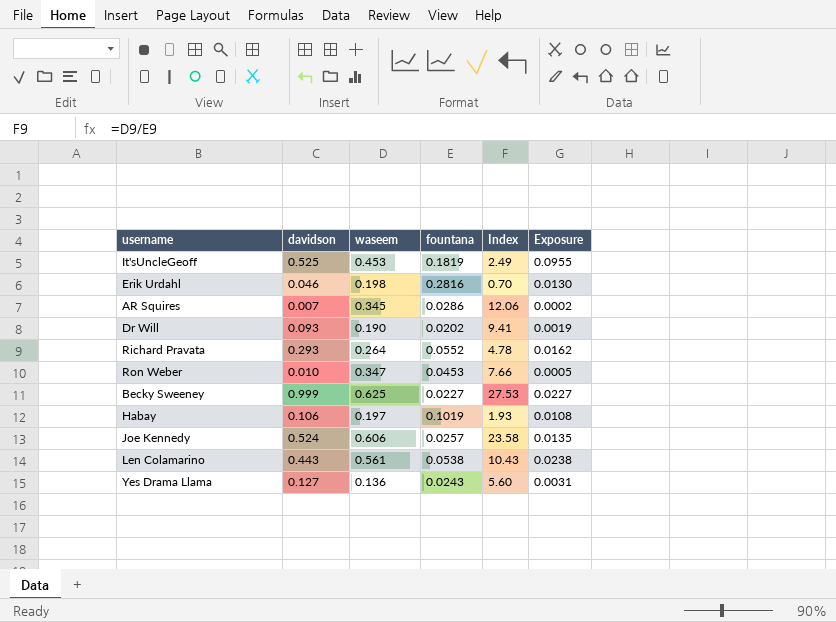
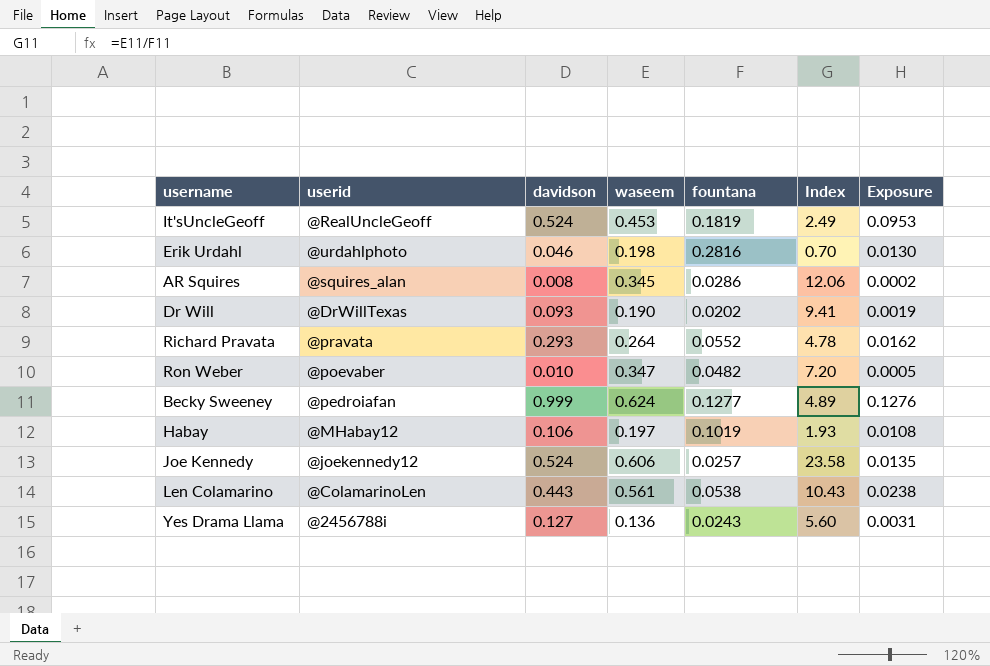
column userid | position: none -> 2
It'sUncleGeoff | davidson: 0.525 -> 0.524
It'sUncleGeoff | Exposure: 0.0955 -> 0.0953
AR Squires | davidson: 0.007 -> 0.008
Ron Weber | fountana: 0.0453 -> 0.0482
Ron Weber | Index: 7.66 -> 7.20
Becky Sweeney | waseem: 0.625 -> 0.624
Becky Sweeney | fountana: 0.0227 -> 0.1277
Becky Sweeney | Index: 27.53 -> 4.89
Becky Sweeney | Exposure: 0.0227 -> 0.1276

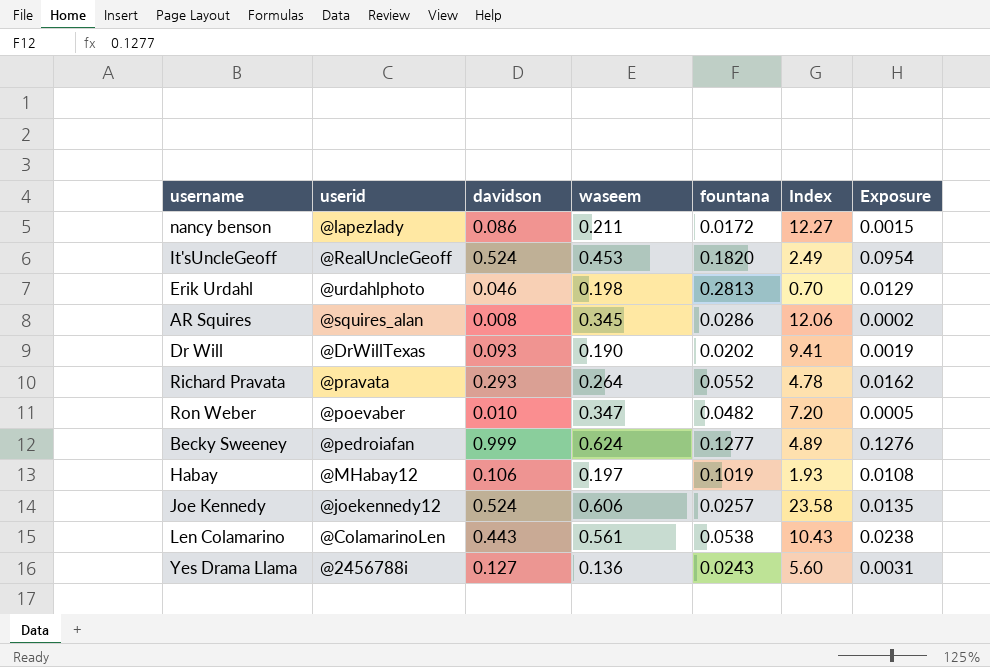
row nancy benson: none -> @lapezlady | 0.086 | 0.211 | 0.0172 | 12.27 | 0.0015
It'sUncleGeoff | fountana: 0.1819 -> 0.1820
It'sUncleGeoff | Exposure: 0.0953 -> 0.0954
Erik Urdahl | fountana: 0.2816 -> 0.2813
Erik Urdahl | Exposure: 0.0130 -> 0.0129

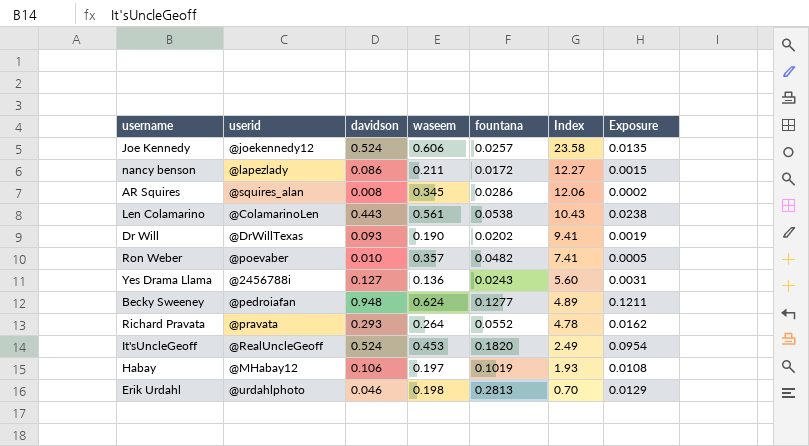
row order: none -> Index descending
Ron Weber | waseem: 0.347 -> 0.357
Ron Weber | Index: 7.20 -> 7.41
Becky Sweeney | davidson: 0.999 -> 0.948
Becky Sweeney | Exposure: 0.1276 -> 0.1211

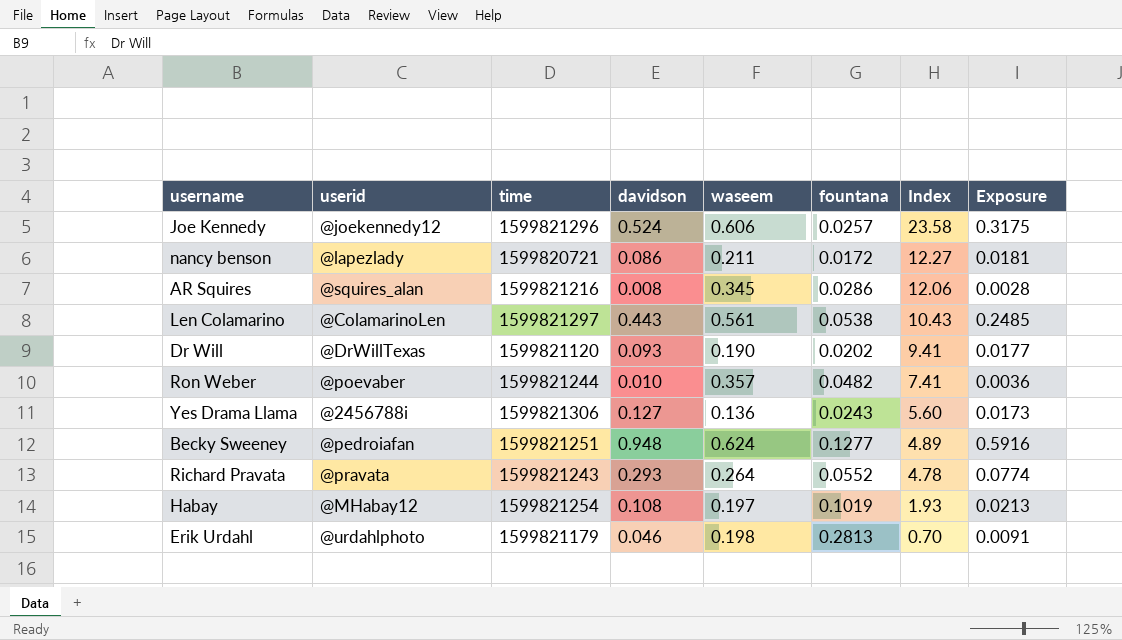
column time | position: none -> 3
column Exposure | formula: [davidson] * [fountana] -> [davidson] * [waseem]
row It'sUncleGeoff: @RealUncleGeoff | 0.524 | 0.453 | 0.1820 | 2.49 | 0.0954 -> none
Habay | davidson: 0.106 -> 0.108

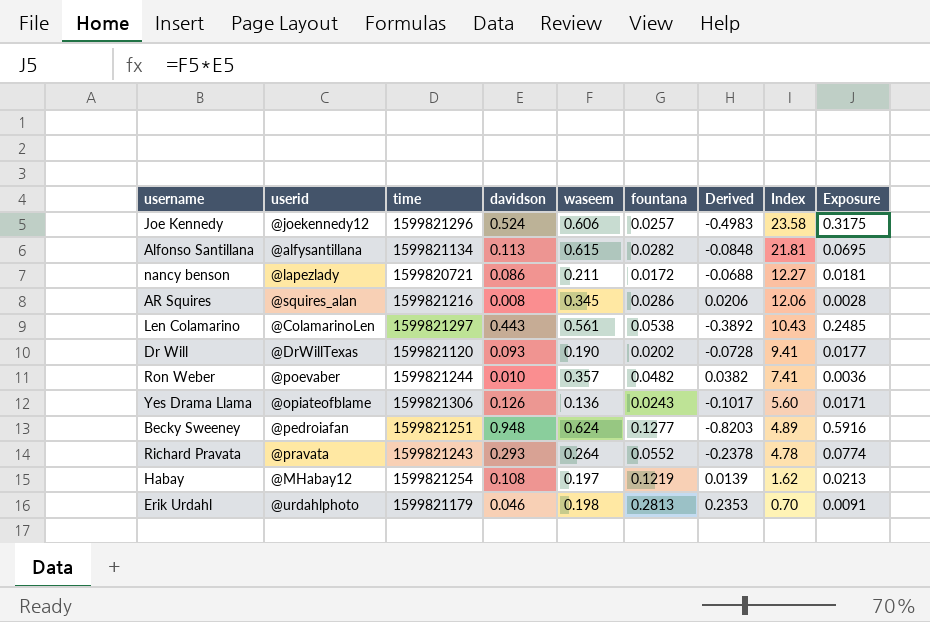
column Derived | formula: none -> [fountana] - [davidson]
row Alfonso Santillana: none -> @alfysantillana | 1599821134 | 0.113 | 0.615 | 0.0282 | -0.0848 | 21.81 | 0.0695
Yes Drama Llama | userid: @2456788i -> @opiateofblame
Yes Drama Llama | davidson: 0.127 -> 0.126
Yes Drama Llama | Exposure: 0.0173 -> 0.0171
Habay | fountana: 0.1019 -> 0.1219
Habay | Index: 1.93 -> 1.62

